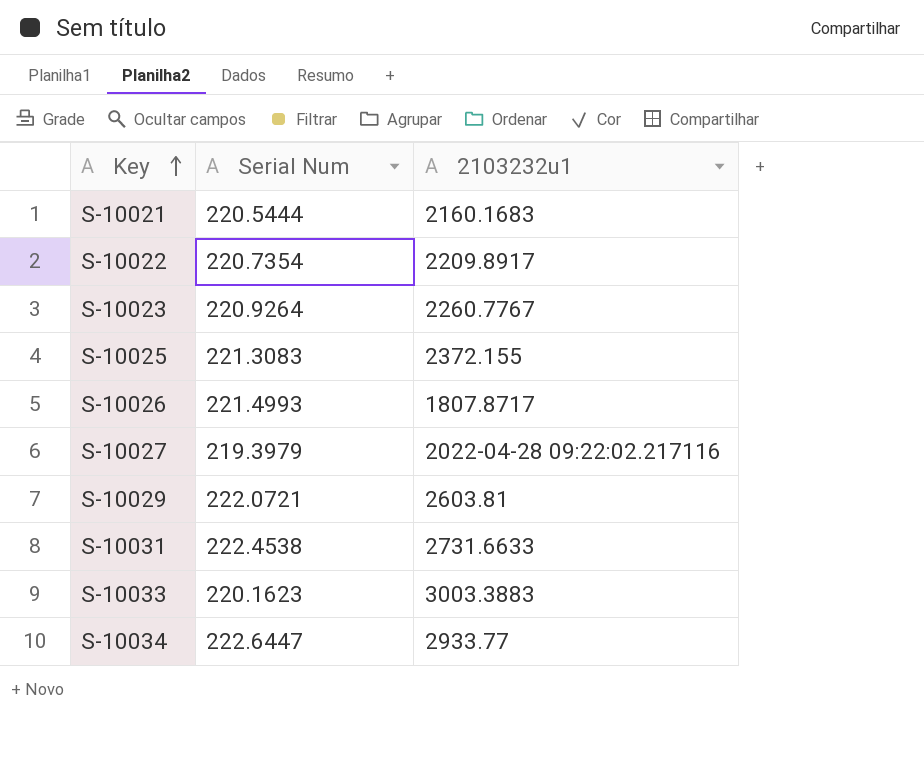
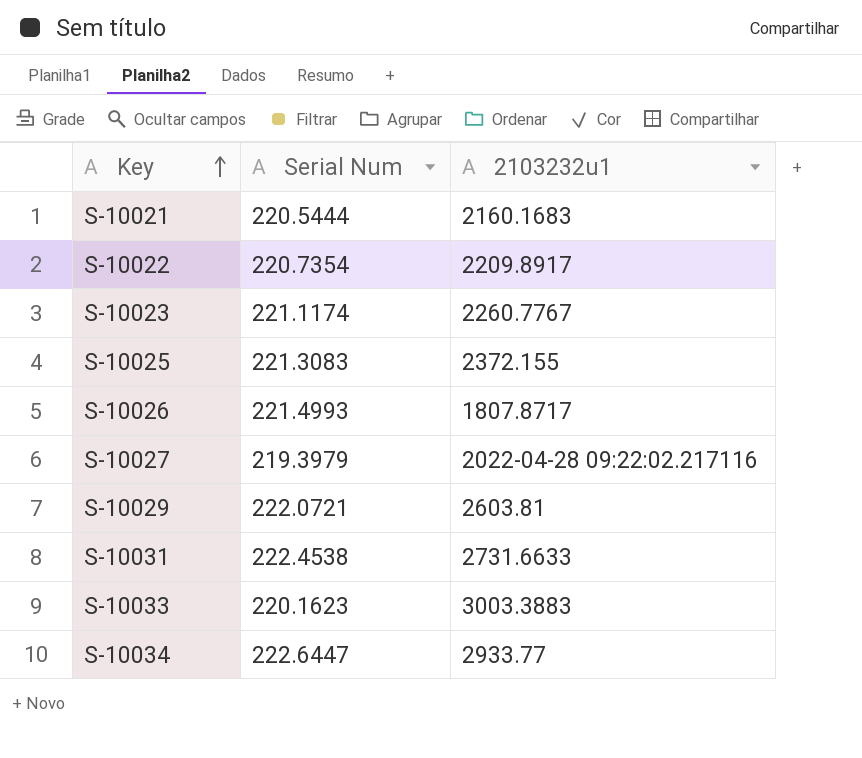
S-10023 | Serial Num: 220.9264 -> 221.1174

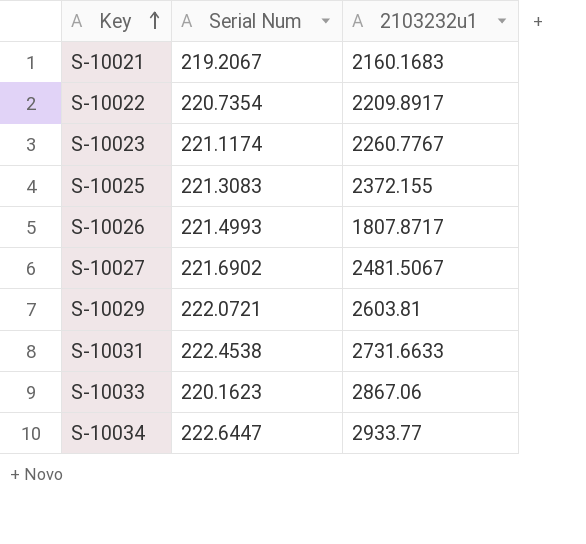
S-10021 | Serial Num: 220.5444 -> 219.2067
S-10027 | Serial Num: 219.3979 -> 221.6902
S-10027 | 2103232u1: 2022-04-28 09:22:02.217116 -> 2481.5067
S-10033 | 2103232u1: 3003.3883 -> 2867.06

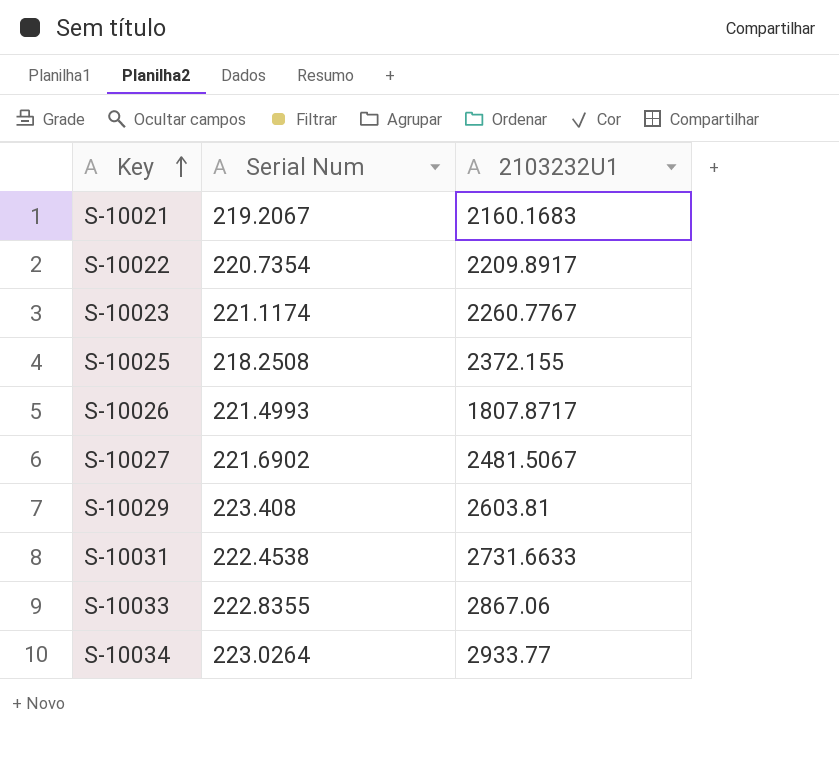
column name: 2103232u1 -> 2103232U1
S-10025 | Serial Num: 221.3083 -> 218.2508
S-10029 | Serial Num: 222.0721 -> 223.408
S-10033 | Serial Num: 220.1623 -> 222.8355
S-10034 | Serial Num: 222.6447 -> 223.0264

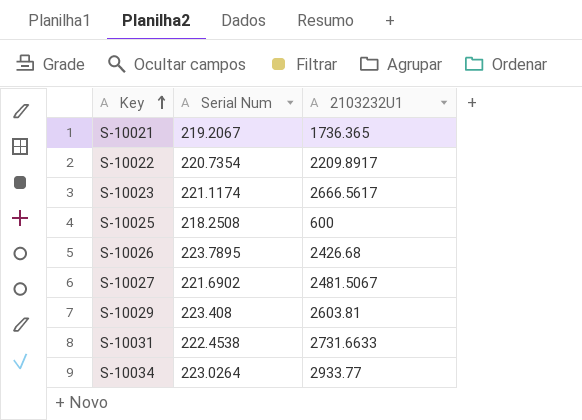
row S-10033: 222.8355 | 2867.06 -> none
S-10021 | 2103232U1: 2160.1683 -> 1736.365
S-10023 | 2103232U1: 2260.7767 -> 2666.5617
S-10025 | 2103232U1: 2372.155 -> 600
S-10026 | Serial Num: 221.4993 -> 223.7895
S-10026 | 2103232U1: 1807.8717 -> 2426.68

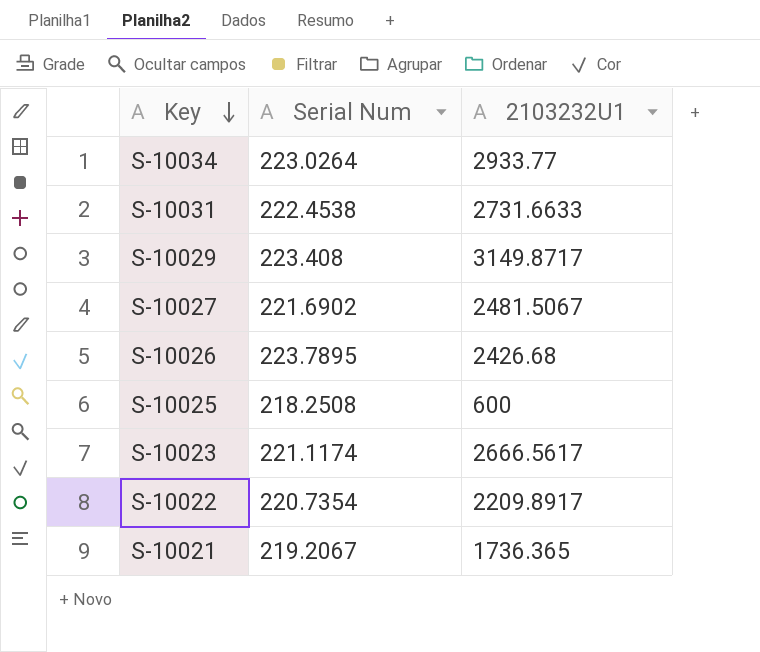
row order: Key ascending -> Key descending
S-10029 | 2103232U1: 2603.81 -> 3149.8717

